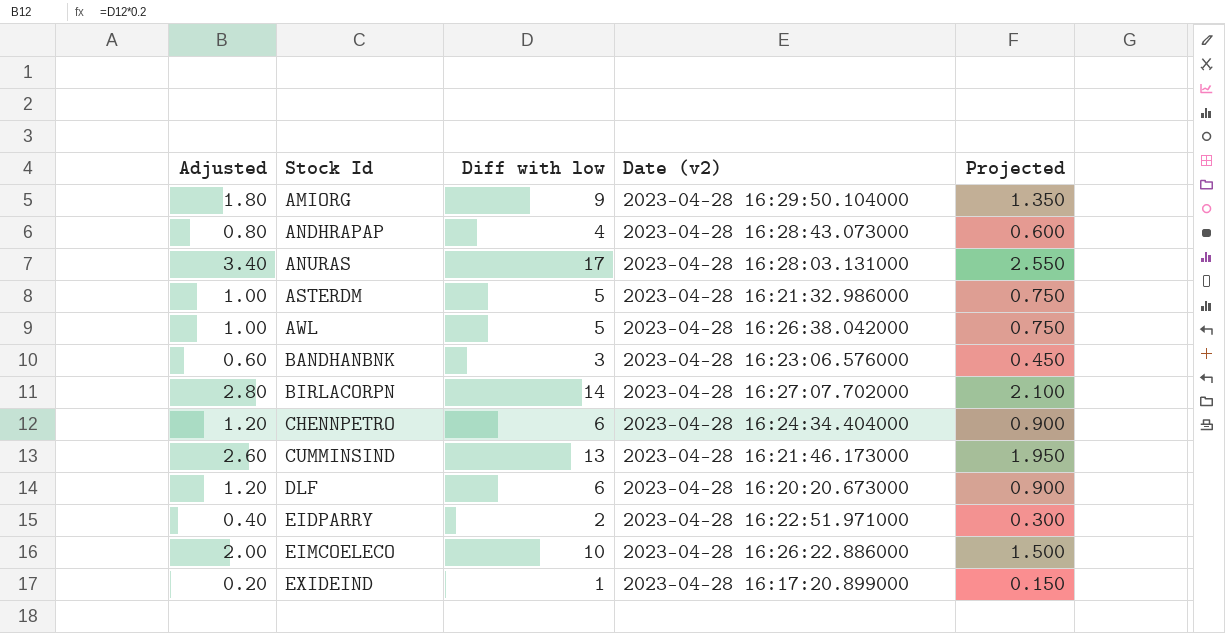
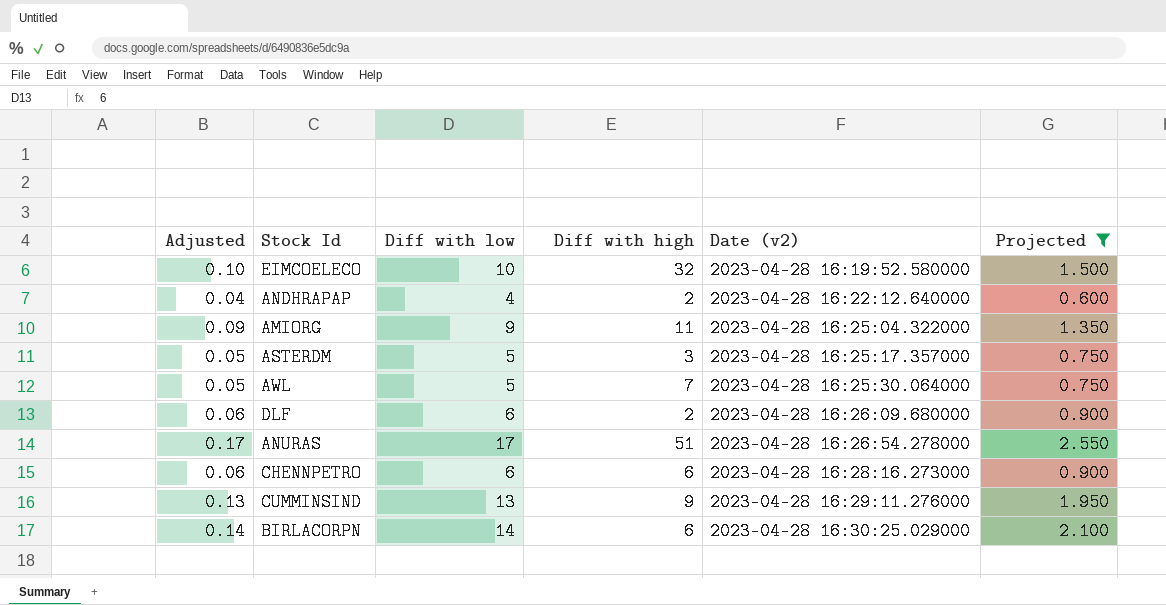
filter: none -> Projected >= 0.600
row order: Stock Id ascending -> Date (v2) ascending
column Adjusted | formula: [Diff with low] * 0.2 -> [Diff with low] * 0.01
column Diff with high | position: none -> 4
EIMCOELECO | Date (v2): 2023-04-28 16:26:22.886000 -> 2023-04-28 16:19:52.580000
ANDHRAPAP | Date (v2): 2023-04-28 16:28:43.073000 -> 2023-04-28 16:22:12.640000
AMIORG | Date (v2): 2023-04-28 16:29:50.104000 -> 2023-04-28 16:25:04.322000
ASTERDM | Date (v2): 2023-04-28 16:21:32.986000 -> 2023-04-28 16:25:17.357000
AWL | Date (v2): 2023-04-28 16:26:38.042000 -> 2023-04-28 16:25:30.064000
DLF | Date (v2): 2023-04-28 16:20:20.673000 -> 2023-04-28 16:26:09.680000
ANURAS | Date (v2): 2023-04-28 16:28:03.131000 -> 2023-04-28 16:26:54.278000
CHENNPETRO | Date (v2): 2023-04-28 16:24:34.404000 -> 2023-04-28 16:28:16.273000
CUMMINSIND | Date (v2): 2023-04-28 16:21:46.173000 -> 2023-04-28 16:29:11.276000
BIRLACORPN | Date (v2): 2023-04-28 16:27:07.702000 -> 2023-04-28 16:30:25.029000

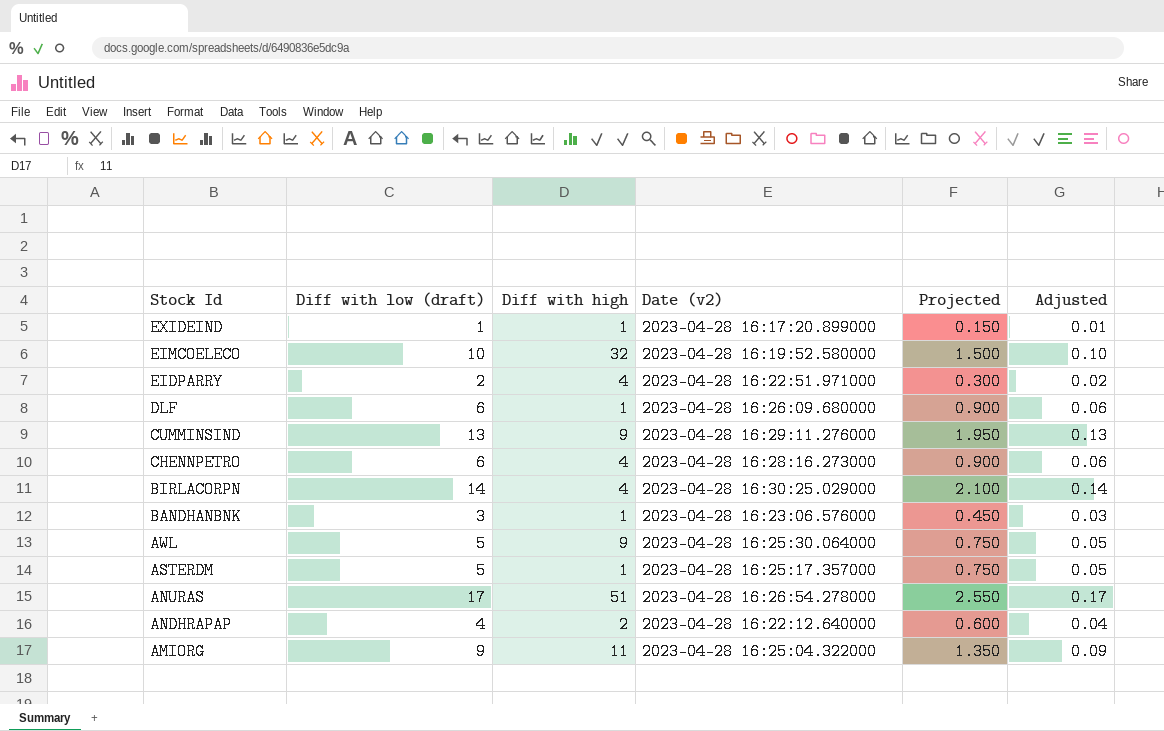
filter: Projected >= 0.600 -> none
row order: Date (v2) ascending -> Stock Id descending
column name: Diff with low -> Diff with low (draft)
column Adjusted | position: 1 -> 6
DLF | Diff with high: 2 -> 1
CHENNPETRO | Diff with high: 6 -> 4
BIRLACORPN | Diff with high: 6 -> 4
AWL | Diff with high: 7 -> 9
ASTERDM | Diff with high: 3 -> 1

